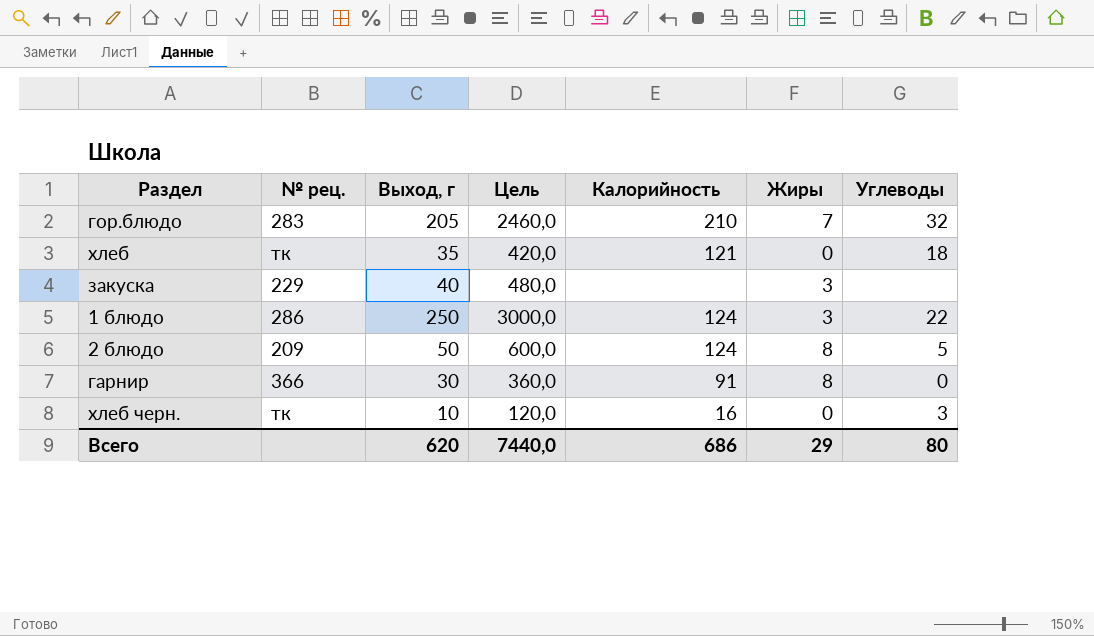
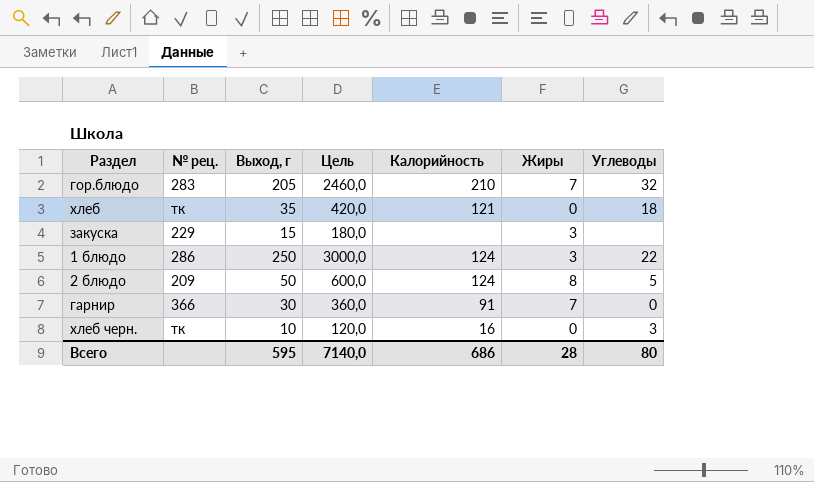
закуска | Выход, г: 40 -> 15
закуска | Цель: 480,0 -> 180,0
гарнир | Жиры: 8 -> 7
Всего | Выход, г: 620 -> 595
Всего | Цель: 7440,0 -> 7140,0
Всего | Жиры: 29 -> 28

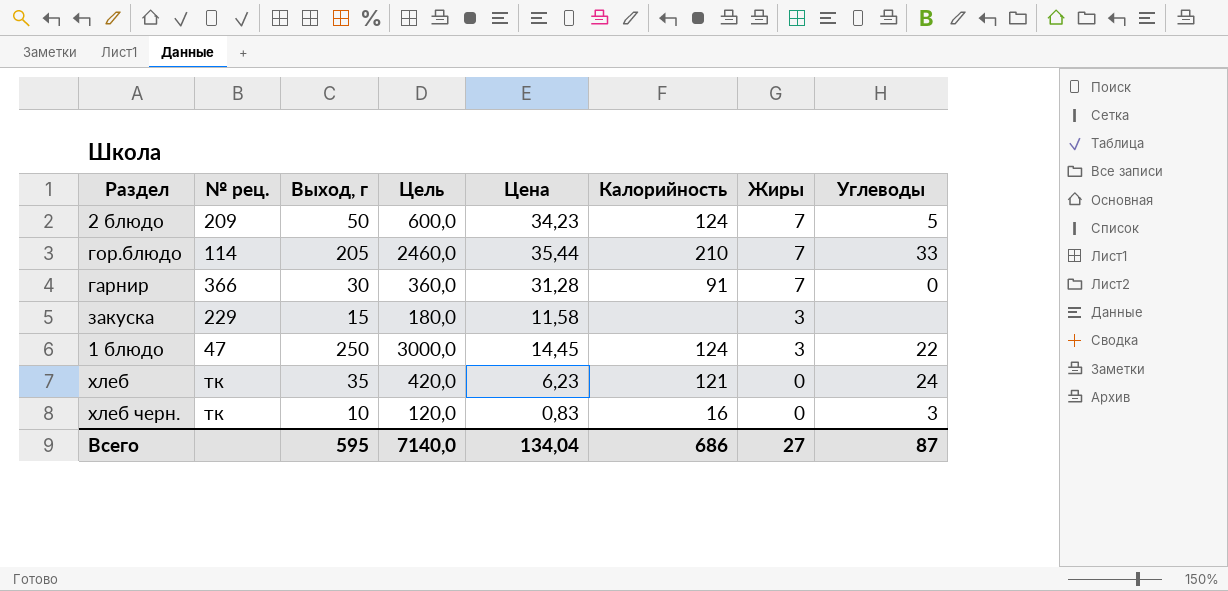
row order: none -> Жиры descending
column Цена | position: none -> 5
2 блюдо | Жиры: 8 -> 7
гор.блюдо | № рец.: 283 -> 114
гор.блюдо | Углеводы: 32 -> 33
1 блюдо | № рец.: 286 -> 47
хлеб | Углеводы: 18 -> 24
Всего | Жиры: 28 -> 27
Всего | Углеводы: 80 -> 87

